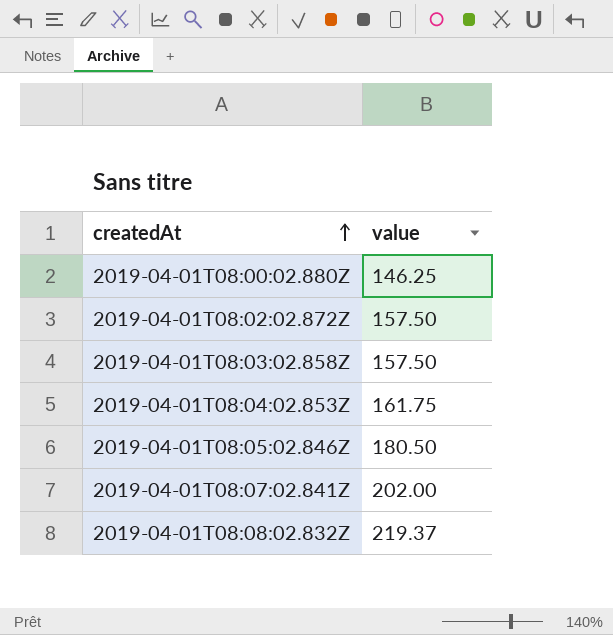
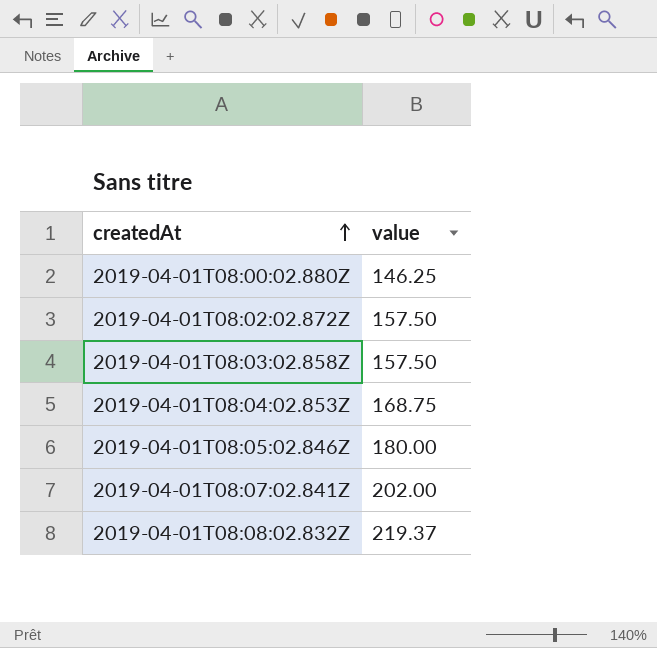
2019-04-01T08:04:02.853Z | value: 161.75 -> 168.75
2019-04-01T08:05:02.846Z | value: 180.50 -> 180.00

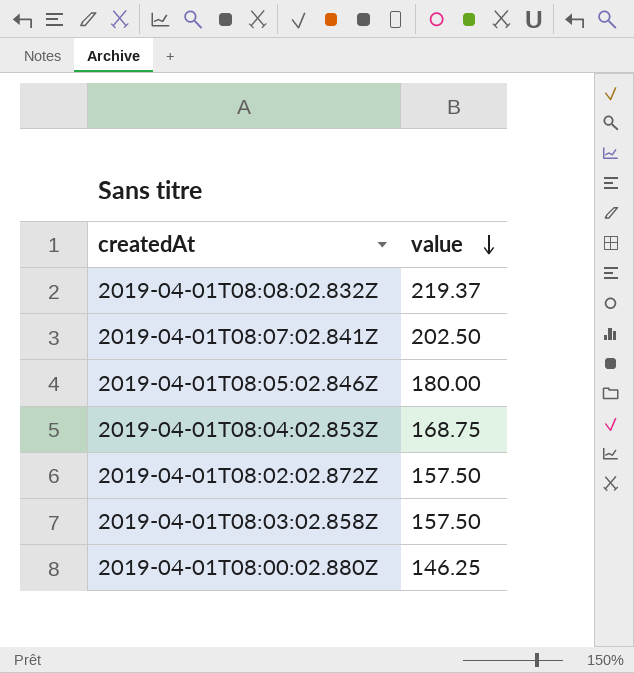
row order: createdAt ascending -> value descending
2019-04-01T08:07:02.841Z | value: 202.00 -> 202.50

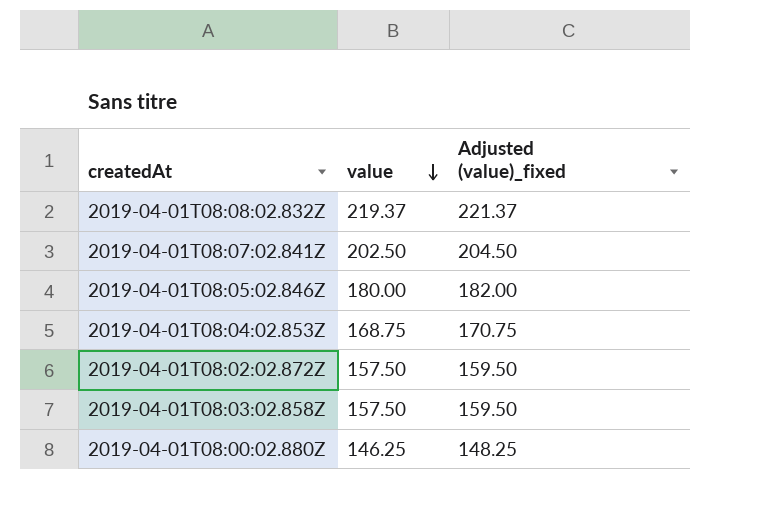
column Adjusted (value)_fixed | formula: none -> [value] + 2

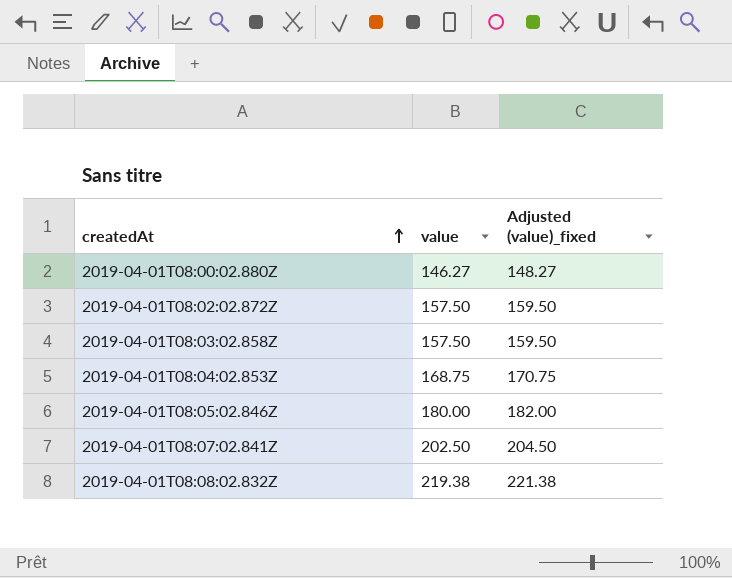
row order: value descending -> createdAt ascending
2019-04-01T08:00:02.880Z | value: 146.25 -> 146.27
2019-04-01T08:00:02.880Z | Adjusted (value)_fixed: 148.25 -> 148.27
2019-04-01T08:08:02.832Z | value: 219.37 -> 219.38
2019-04-01T08:08:02.832Z | Adjusted (value)_fixed: 221.37 -> 221.38

